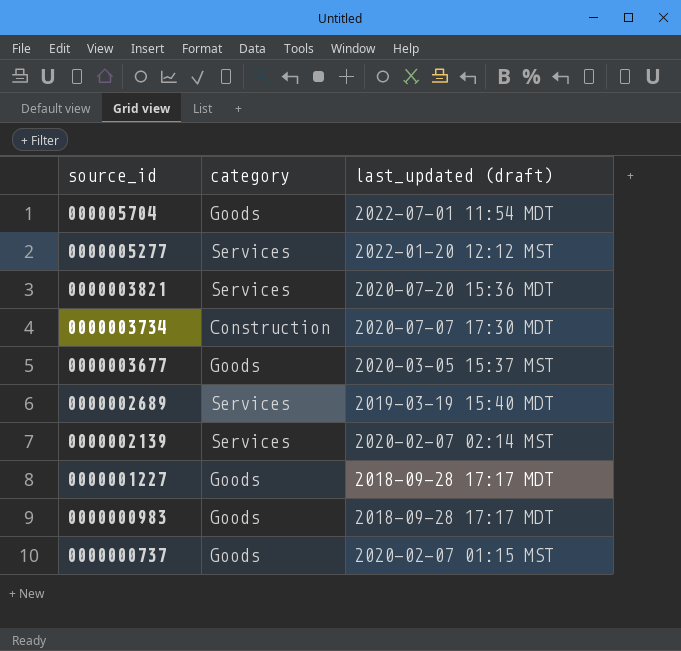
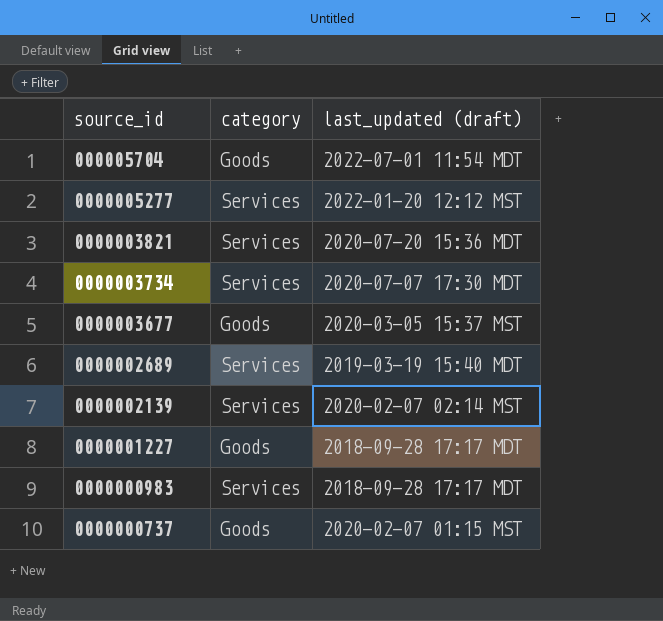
0000003734 | category: Construction -> Services
0000000983 | category: Goods -> Services

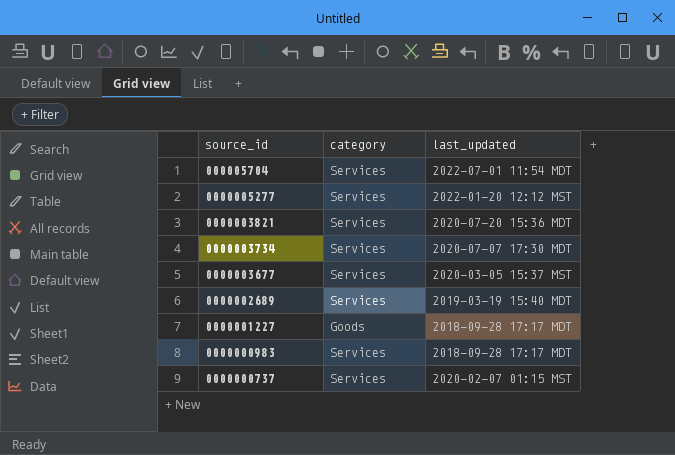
column name: last_updated (draft) -> last_updated
row 0000002139: Services | 2020-02-07 02:14 MST -> none
000005704 | category: Goods -> Services
0000003677 | category: Goods -> Services
0000000737 | category: Goods -> Services

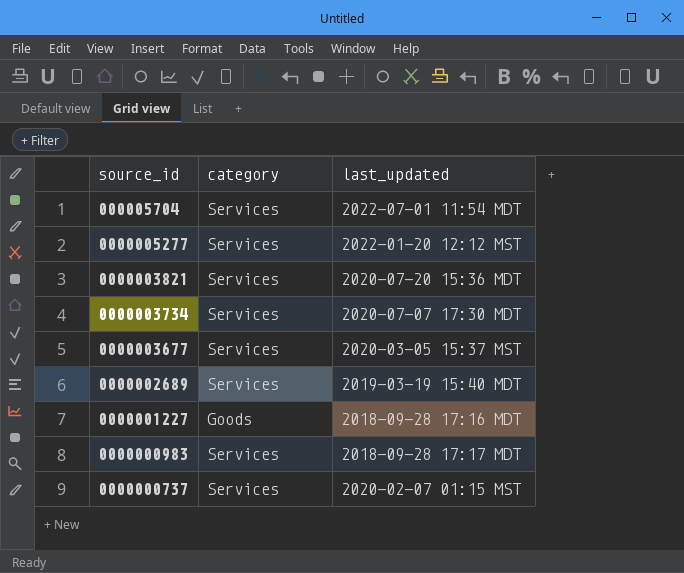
0000001227 | last_updated: 2018-09-28 17:17 MDT -> 2018-09-28 17:16 MDT

